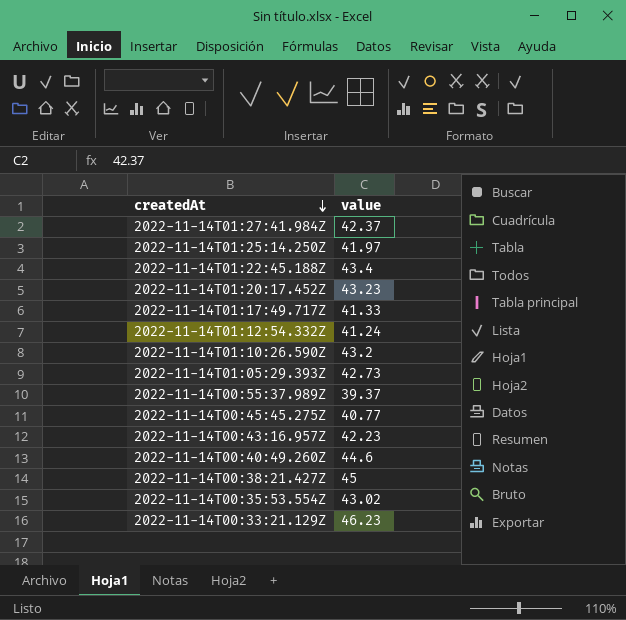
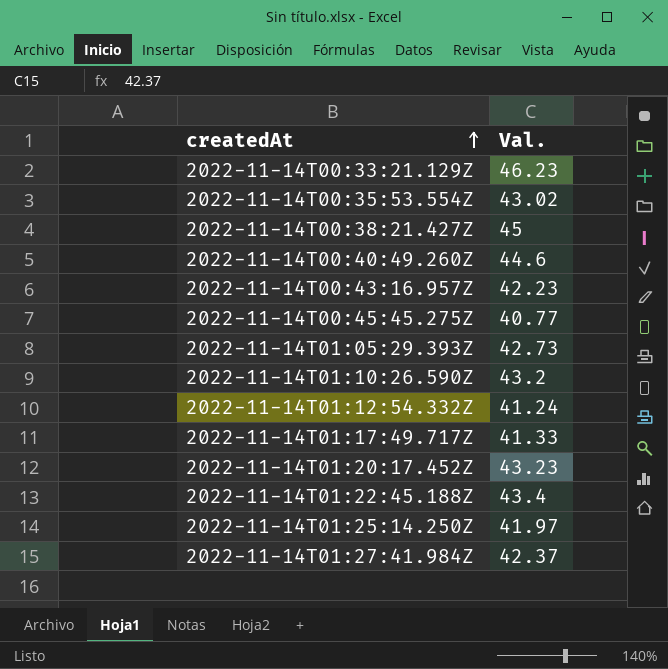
row order: createdAt descending -> createdAt ascending
column name: value -> Val.
row 2022-11-14T00:55:37.989Z: 39.37 -> none

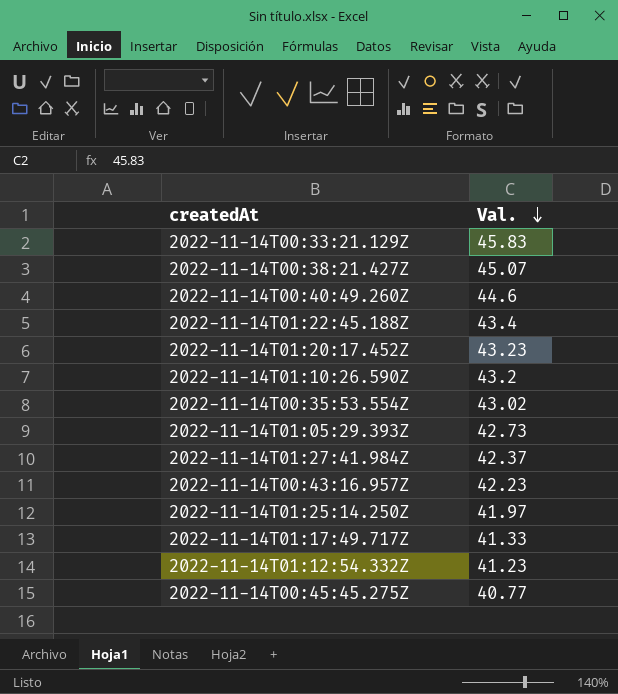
row order: createdAt ascending -> Val. descending
2022-11-14T00:33:21.129Z | Val.: 46.23 -> 45.83
2022-11-14T00:38:21.427Z | Val.: 45 -> 45.07
2022-11-14T01:12:54.332Z | Val.: 41.24 -> 41.23

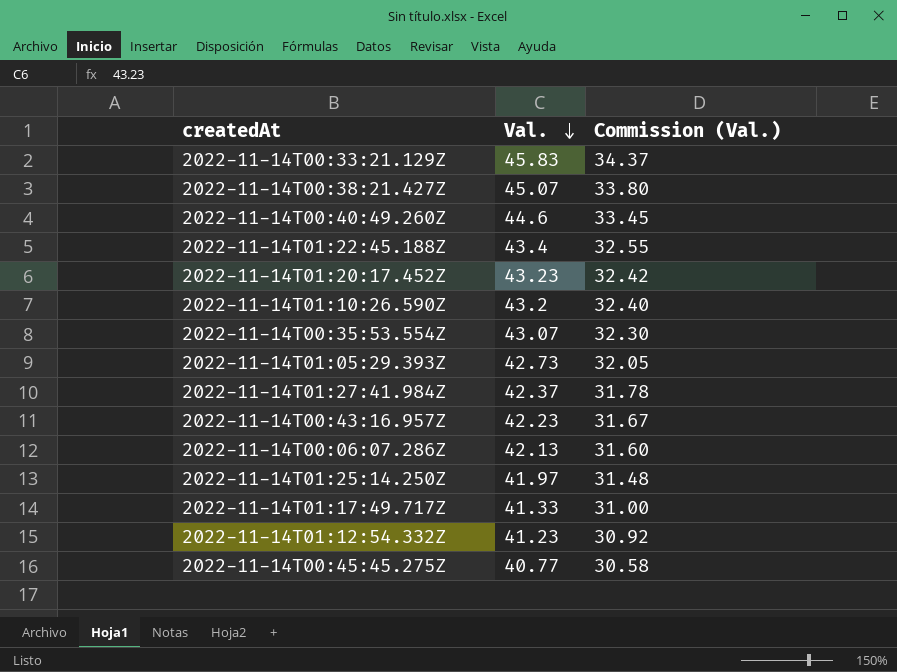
column Commission (Val.) | formula: none -> [Val.] * 0.75
2022-11-14T00:35:53.554Z | Val.: 43.02 -> 43.07
row 2022-11-14T00:06:07.286Z: none -> 42.13 | 31.60

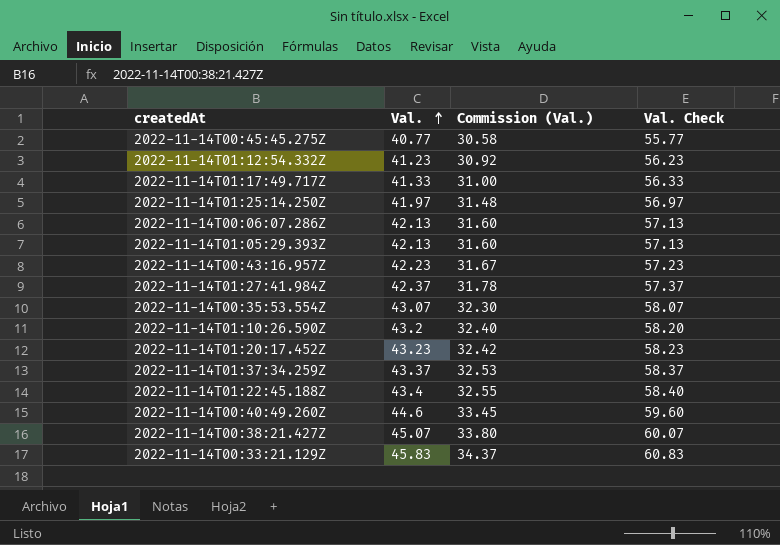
row order: Val. descending -> Val. ascending
column Val. Check | formula: none -> [Val.] + 15
2022-11-14T01:05:29.393Z | Val.: 42.73 -> 42.13
2022-11-14T01:05:29.393Z | Commission (Val.): 32.05 -> 31.60
row 2022-11-14T01:37:34.259Z: none -> 43.37 | 32.53 | 58.37

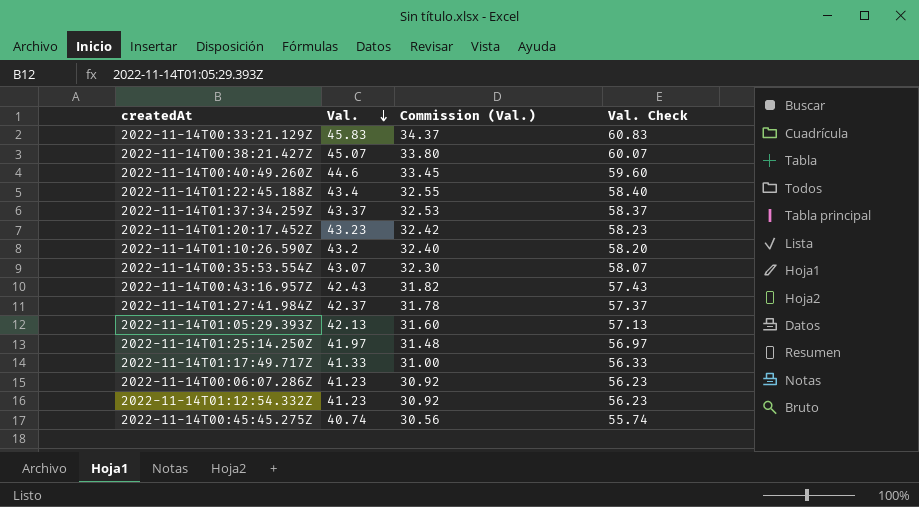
row order: Val. ascending -> Val. descending
2022-11-14T00:43:16.957Z | Val.: 42.23 -> 42.43
2022-11-14T00:43:16.957Z | Commission (Val.): 31.67 -> 31.82
2022-11-14T00:43:16.957Z | Val. Check: 57.23 -> 57.43
2022-11-14T00:06:07.286Z | Val.: 42.13 -> 41.23
2022-11-14T00:06:07.286Z | Commission (Val.): 31.60 -> 30.92
2022-11-14T00:06:07.286Z | Val. Check: 57.13 -> 56.23
2022-11-14T00:45:45.275Z | Val.: 40.77 -> 40.74
2022-11-14T00:45:45.275Z | Commission (Val.): 30.58 -> 30.56
2022-11-14T00:45:45.275Z | Val. Check: 55.77 -> 55.74

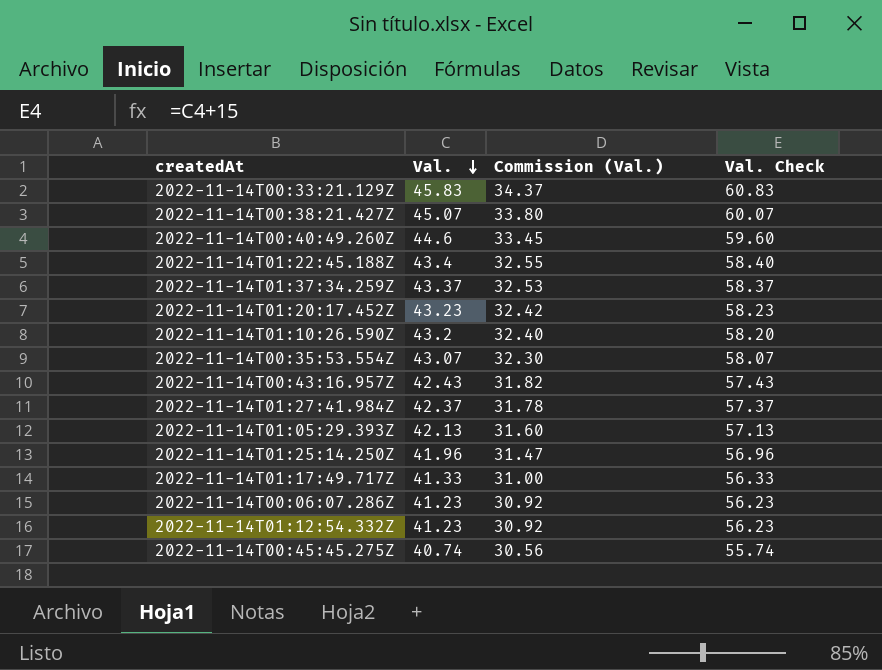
2022-11-14T01:25:14.250Z | Val.: 41.97 -> 41.96
2022-11-14T01:25:14.250Z | Commission (Val.): 31.48 -> 31.47
2022-11-14T01:25:14.250Z | Val. Check: 56.97 -> 56.96

